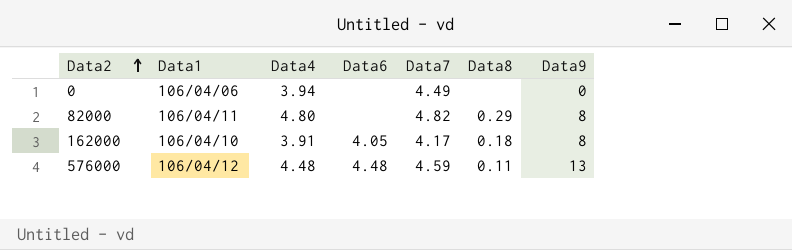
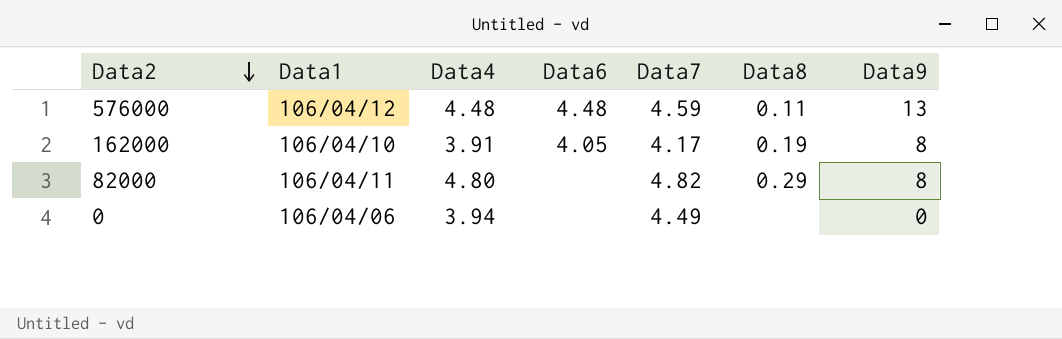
row order: Data2 ascending -> Data2 descending
162000 | Data8: 0.18 -> 0.19

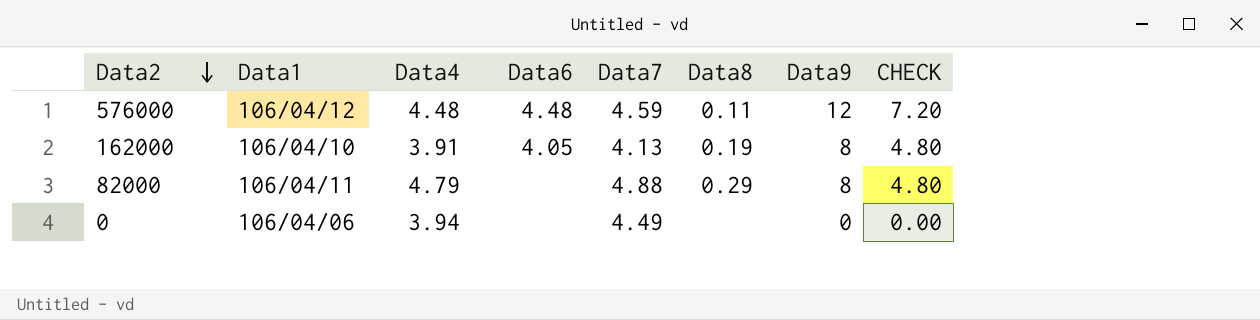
column CHECK | formula: none -> [Data9] * 0.6
576000 | Data9: 13 -> 12
162000 | Data7: 4.17 -> 4.13
82000 | Data4: 4.80 -> 4.79
82000 | Data7: 4.82 -> 4.88

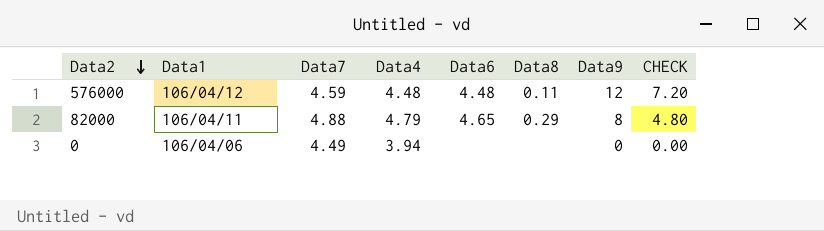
column Data7 | position: 5 -> 3
row 162000: 106/04/10 | 3.91 | 4.05 | 4.13 | 0.19 | 8 | 4.80 -> none
82000 | Data6: none -> 4.65

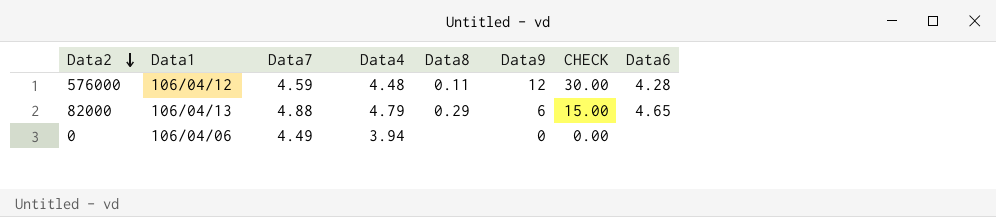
column CHECK | formula: [Data9] * 0.6 -> [Data9] * 2.5
column Data6 | position: 5 -> 8
576000 | Data6: 4.48 -> 4.28
82000 | Data1: 106/04/11 -> 106/04/13
82000 | Data9: 8 -> 6

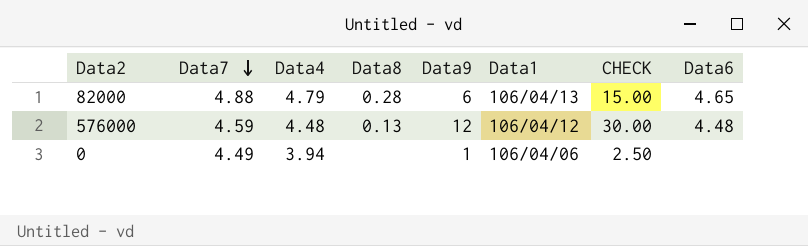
row order: Data2 descending -> Data7 descending
column Data1 | position: 2 -> 6
82000 | Data8: 0.29 -> 0.28
576000 | Data8: 0.11 -> 0.13
576000 | Data6: 4.28 -> 4.48
0 | Data9: 0 -> 1
0 | CHECK: 0.00 -> 2.50

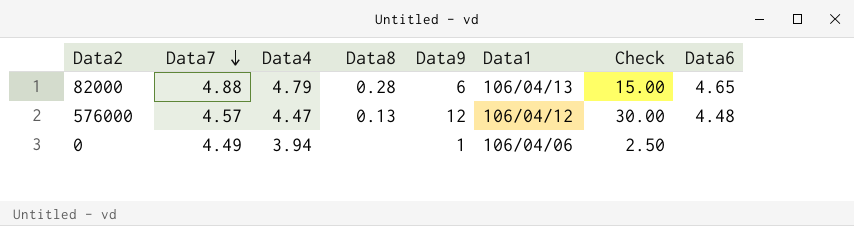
column name: CHECK -> Check
576000 | Data7: 4.59 -> 4.57
576000 | Data4: 4.48 -> 4.47

